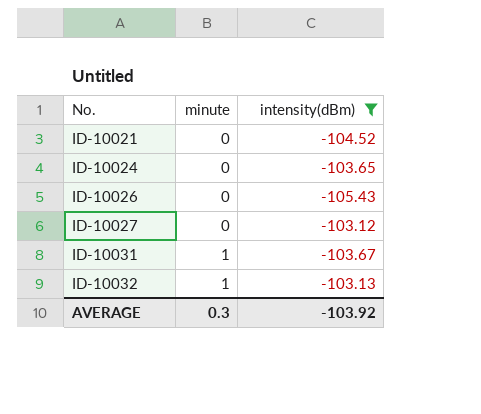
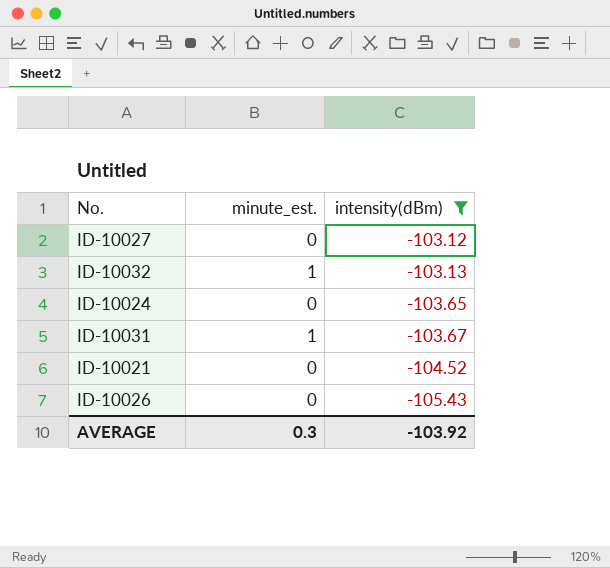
row order: No. ascending -> intensity(dBm) descending
column name: minute -> minute_est.

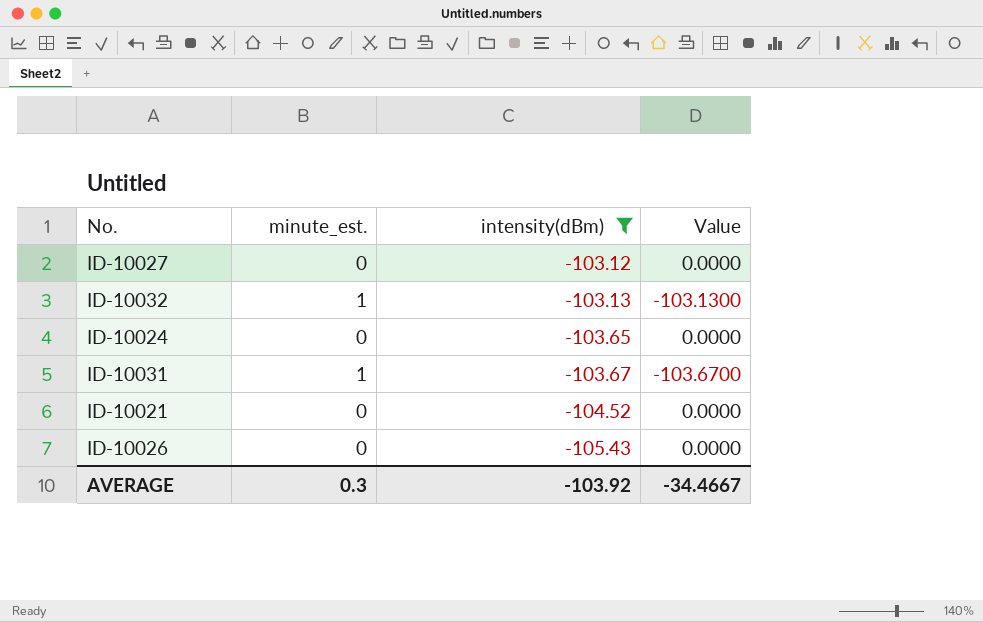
column Value | formula: none -> [minute_est.] * [intensity(dBm)]

